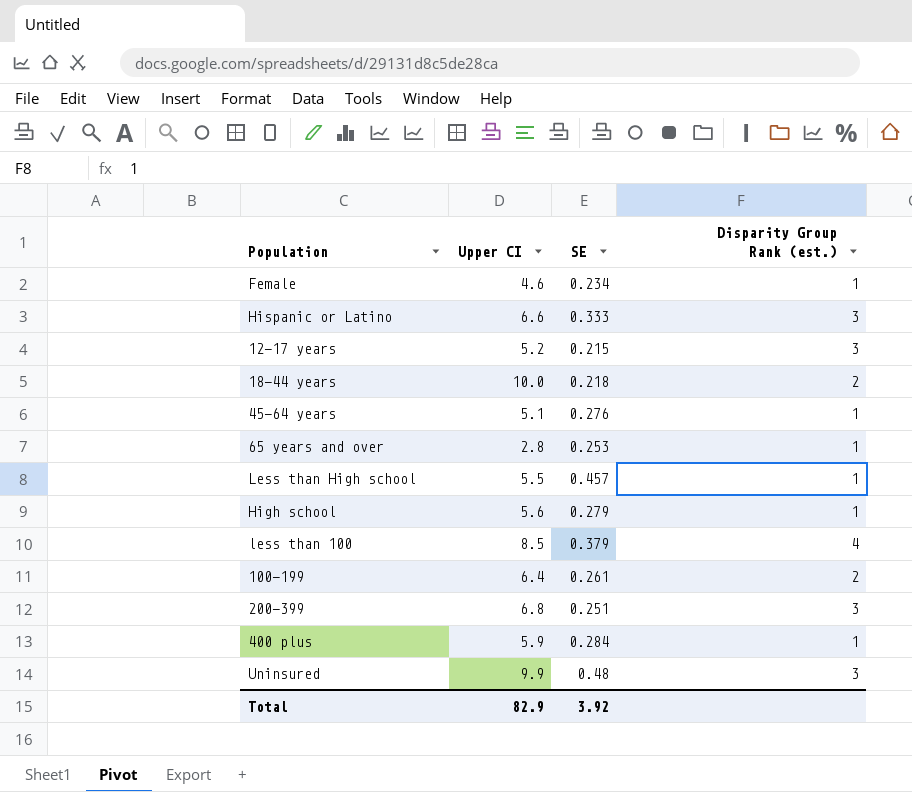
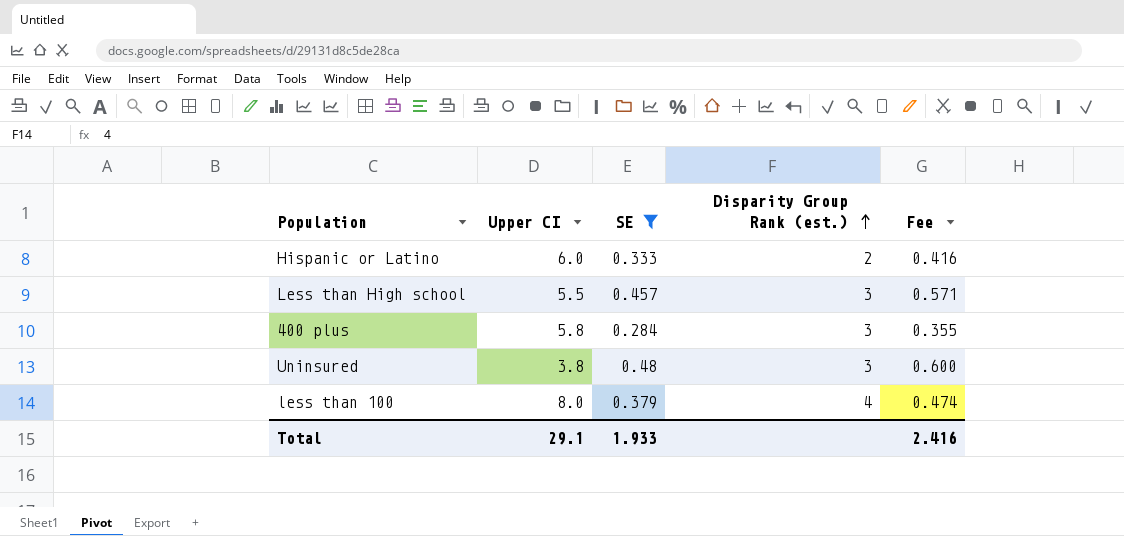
filter: none -> SE >= 0.284
row order: none -> Disparity Group Rank (est.) ascending
column Fee | formula: none -> [SE] * 1.25
Hispanic or Latino | Upper CI: 6.6 -> 6.0
Hispanic or Latino | Disparity Group Rank (est.): 3 -> 2
Less than High school | Disparity Group Rank (est.): 1 -> 3
400 plus | Upper CI: 5.9 -> 5.8
400 plus | Disparity Group Rank (est.): 1 -> 3
Uninsured | Upper CI: 9.9 -> 3.8
less than 100 | Upper CI: 8.5 -> 8.0
Total | Upper CI: 82.9 -> 29.1
Total | SE: 3.92 -> 1.933

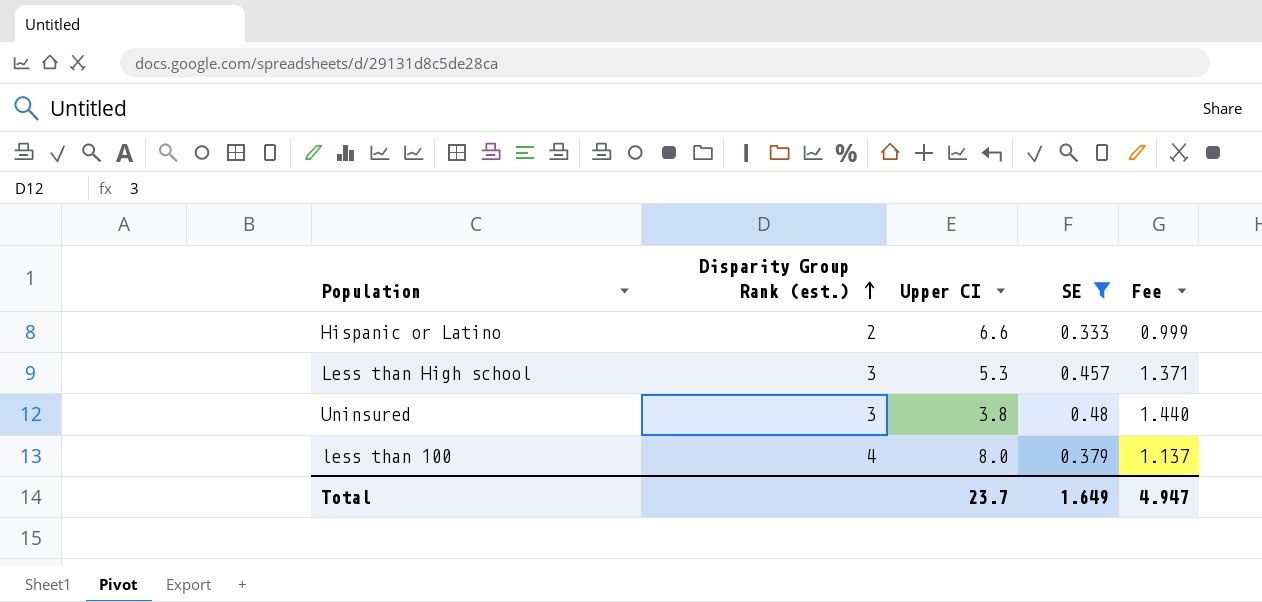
column Disparity Group Rank (est.) | position: 4 -> 2
column Fee | formula: [SE] * 1.25 -> [SE] * 3
row 400 plus: 5.8 | 0.284 | 3 | 0.355 -> none
Hispanic or Latino | Upper CI: 6.0 -> 6.6
Less than High school | Upper CI: 5.5 -> 5.3
Total | Upper CI: 29.1 -> 23.7
Total | SE: 1.933 -> 1.649
Total | Fee: 2.416 -> 4.947

